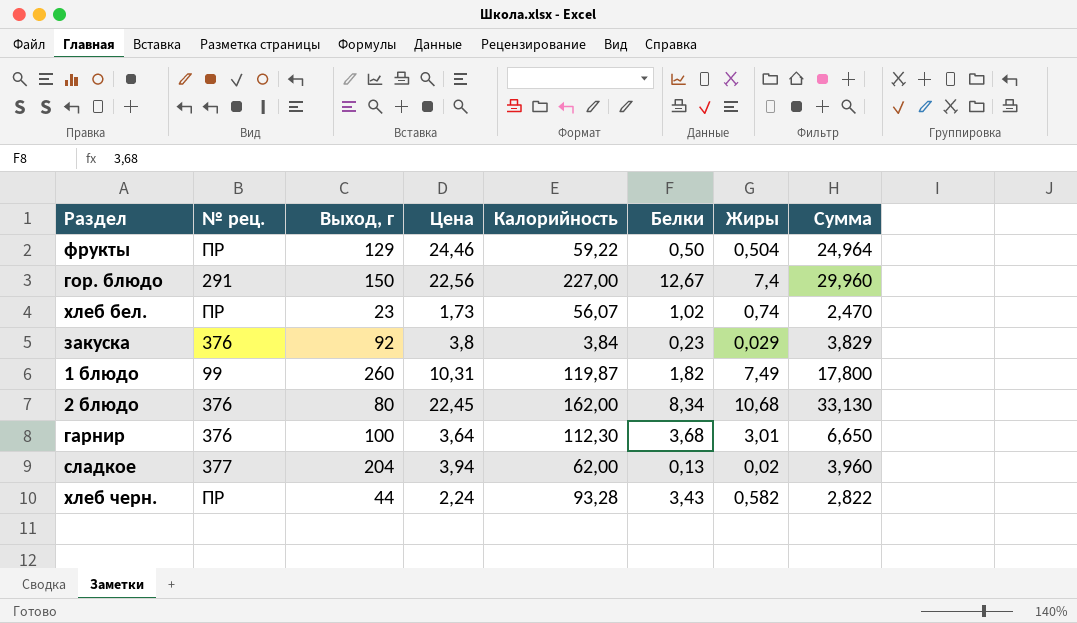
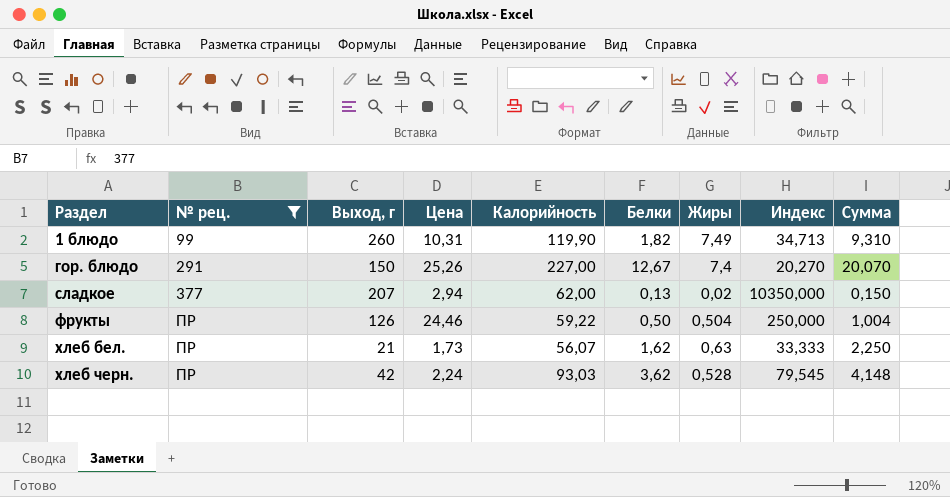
filter: none -> № рец. != 376
row order: none -> Раздел ascending
column Индекс | formula: none -> [Выход, г] / [Жиры]
column Сумма | formula: [Цена] + [Жиры] -> [Белки] + [Жиры]
1 блюдо | Калорийность: 119,87 -> 119,90
гор. блюдо | Цена: 22,56 -> 25,26
сладкое | Выход, г: 204 -> 207
сладкое | Цена: 3,94 -> 2,94
фрукты | Выход, г: 129 -> 126
хлеб бел. | Выход, г: 23 -> 21
хлеб бел. | Белки: 1,02 -> 1,62
хлеб бел. | Жиры: 0,74 -> 0,63
хлеб черн. | Выход, г: 44 -> 42
хлеб черн. | Калорийность: 93,28 -> 93,03
хлеб черн. | Белки: 3,43 -> 3,62
хлеб черн. | Жиры: 0,582 -> 0,528

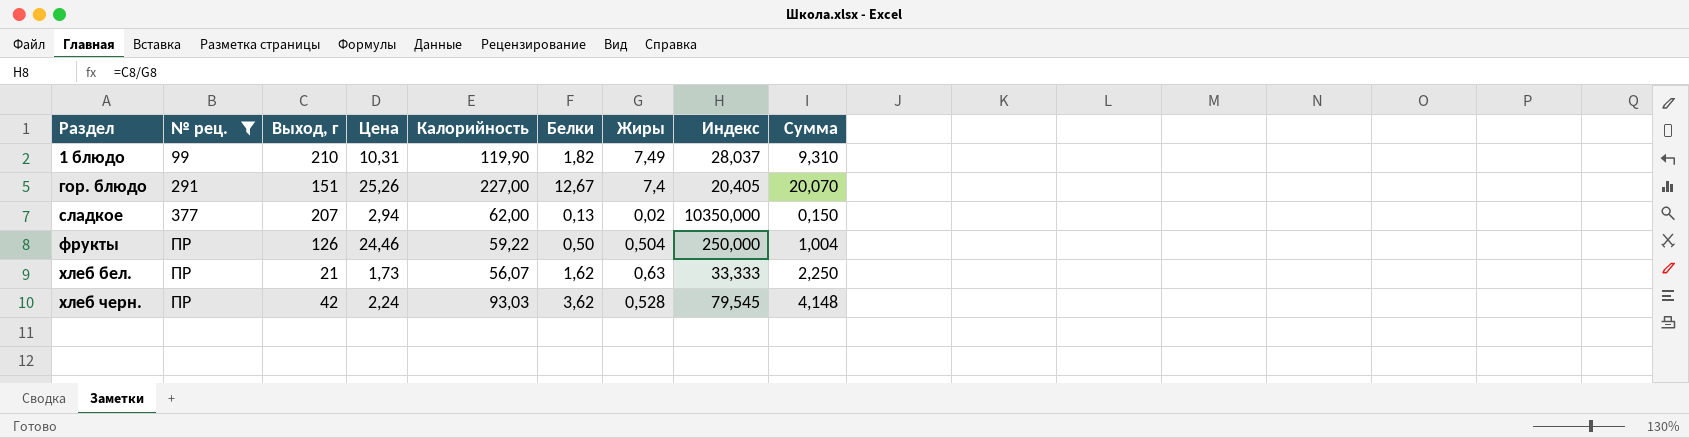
1 блюдо | Выход, г: 260 -> 210
1 блюдо | Индекс: 34,713 -> 28,037
гор. блюдо | Выход, г: 150 -> 151
гор. блюдо | Индекс: 20,270 -> 20,405

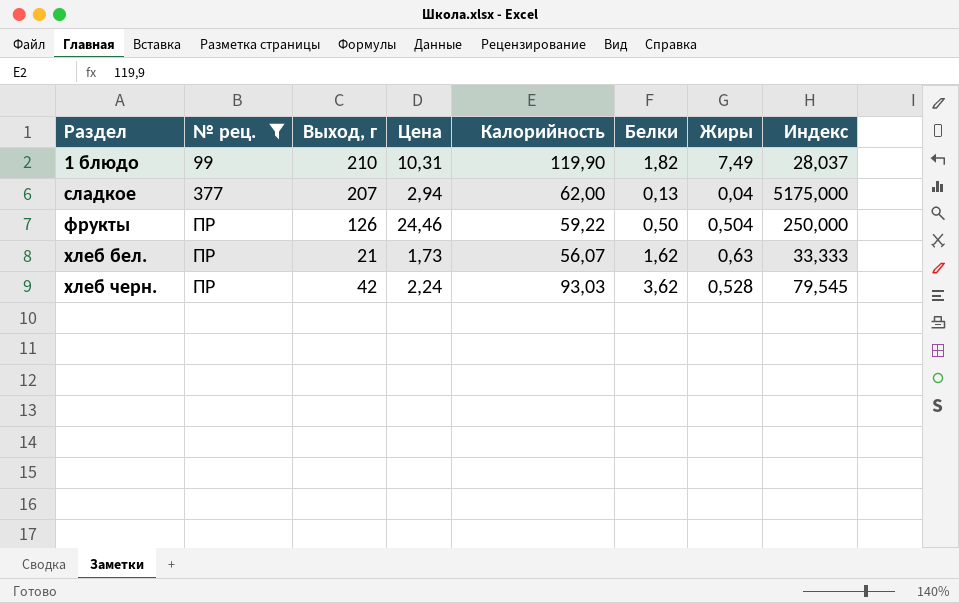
column Сумма | formula: [Белки] + [Жиры] -> none
row гор. блюдо: 291 | 151 | 25,26 | 227,00 | 12,67 | 7,4 | 20,405 | 20,070 -> none
сладкое | Жиры: 0,02 -> 0,04
сладкое | Индекс: 10350,000 -> 5175,000

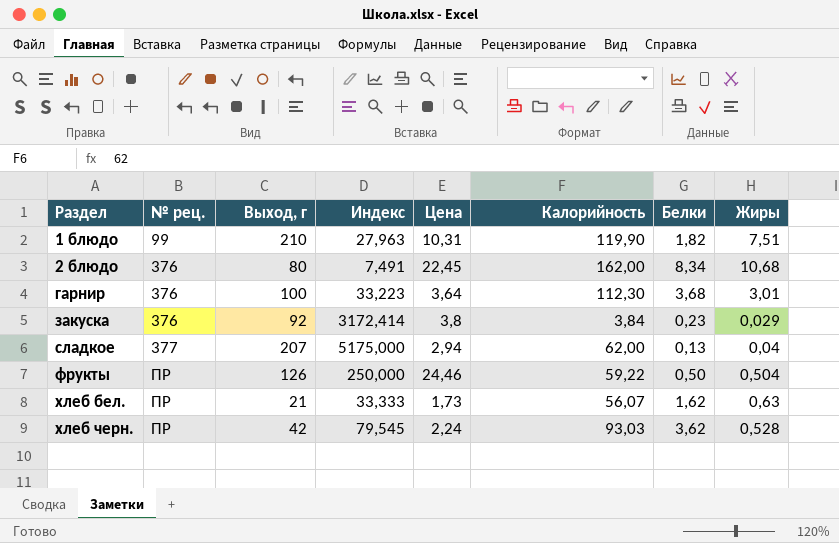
filter: № рец. != 376 -> none
column Индекс | position: 8 -> 4
1 блюдо | Индекс: 28,037 -> 27,963
1 блюдо | Жиры: 7,49 -> 7,51

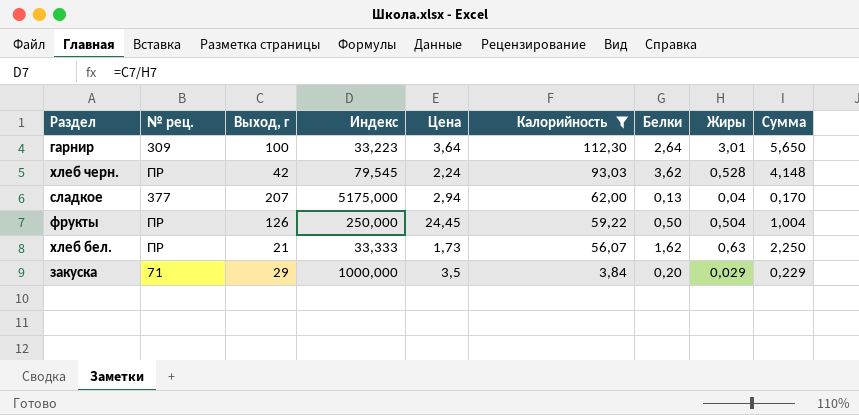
filter: none -> Калорийность <= 112,30
row order: Раздел ascending -> Калорийность descending
column Сумма | formula: none -> [Белки] + [Жиры]
гарнир | № рец.: 376 -> 309
гарнир | Белки: 3,68 -> 2,64
фрукты | Цена: 24,46 -> 24,45
закуска | № рец.: 376 -> 71
закуска | Выход, г: 92 -> 29
закуска | Индекс: 3172,414 -> 1000,000
закуска | Цена: 3,8 -> 3,5
закуска | Белки: 0,23 -> 0,20

